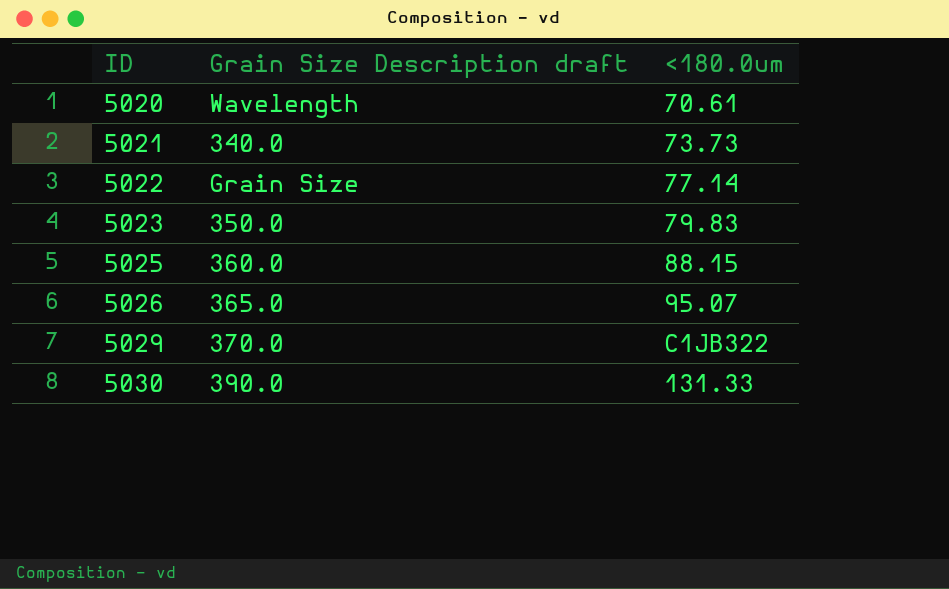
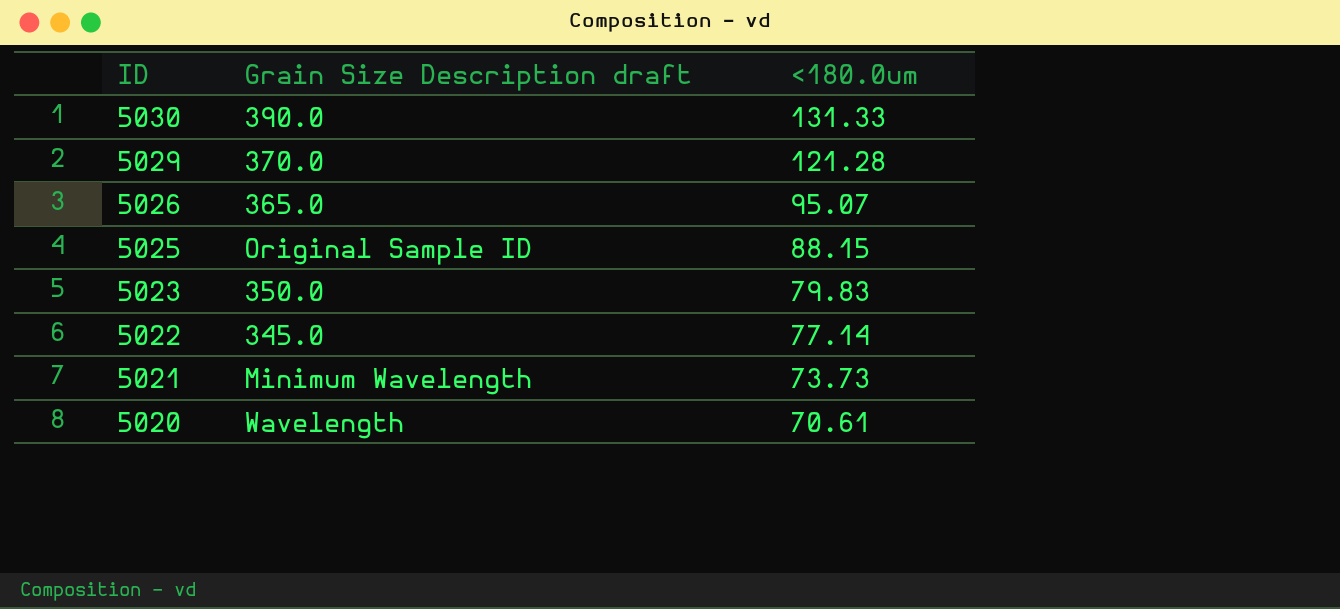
row order: ID ascending -> ID descending
5029 | <180.0um: C1JB322 -> 121.28
5025 | Grain Size Description draft: 360.0 -> Original Sample ID
5022 | Grain Size Description draft: Grain Size -> 345.0
5021 | Grain Size Description draft: 340.0 -> Minimum Wavelength

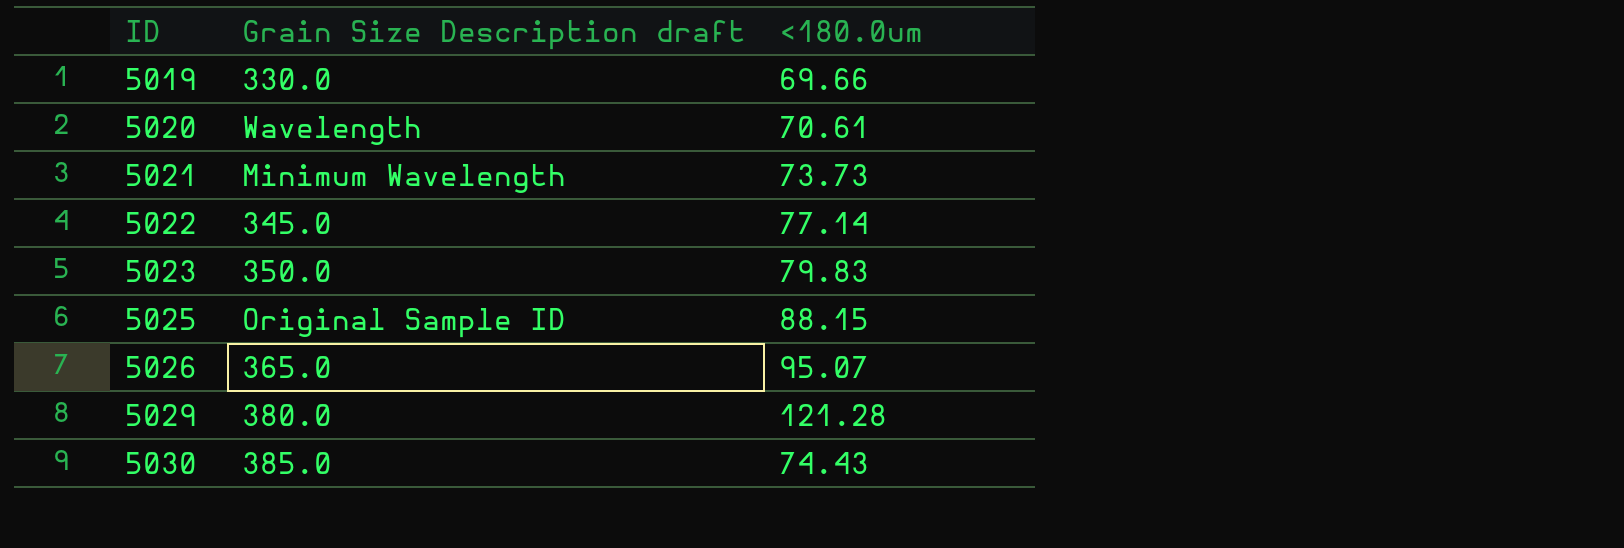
row order: ID descending -> ID ascending
row 5019: none -> 330.0 | 69.66
5029 | Grain Size Description draft: 370.0 -> 380.0
5030 | Grain Size Description draft: 390.0 -> 385.0
5030 | <180.0um: 131.33 -> 74.43

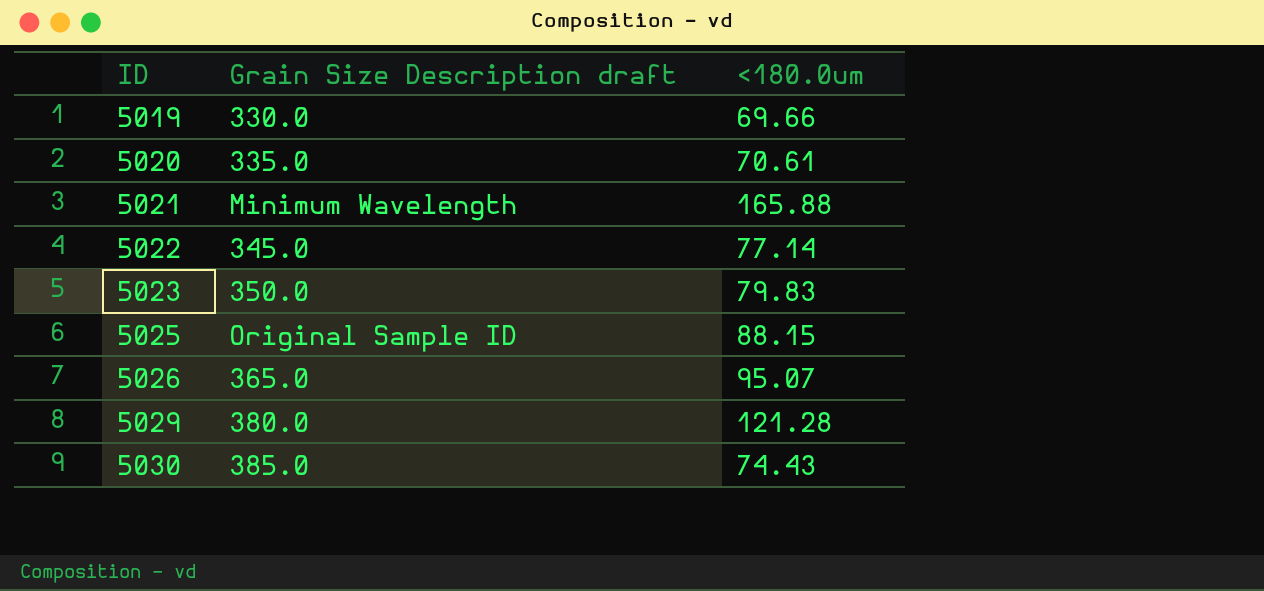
5020 | Grain Size Description draft: Wavelength -> 335.0
5021 | <180.0um: 73.73 -> 165.88

